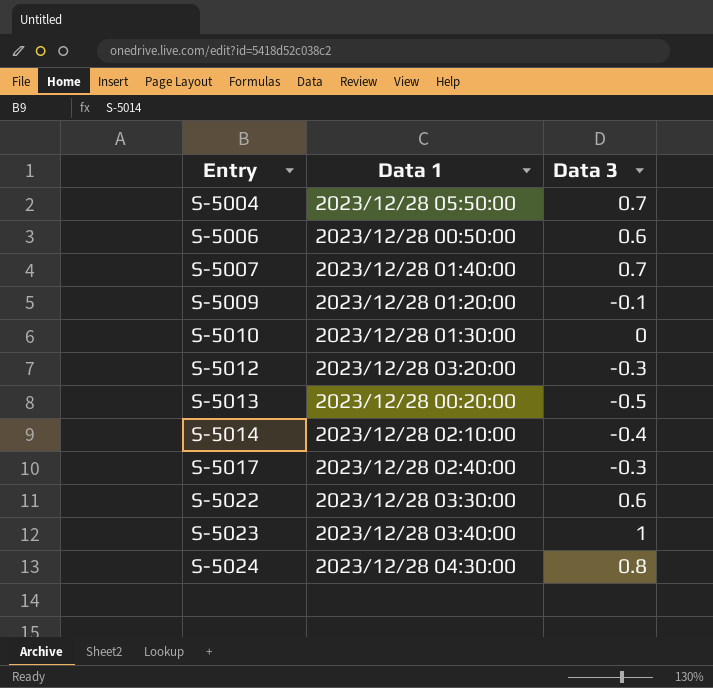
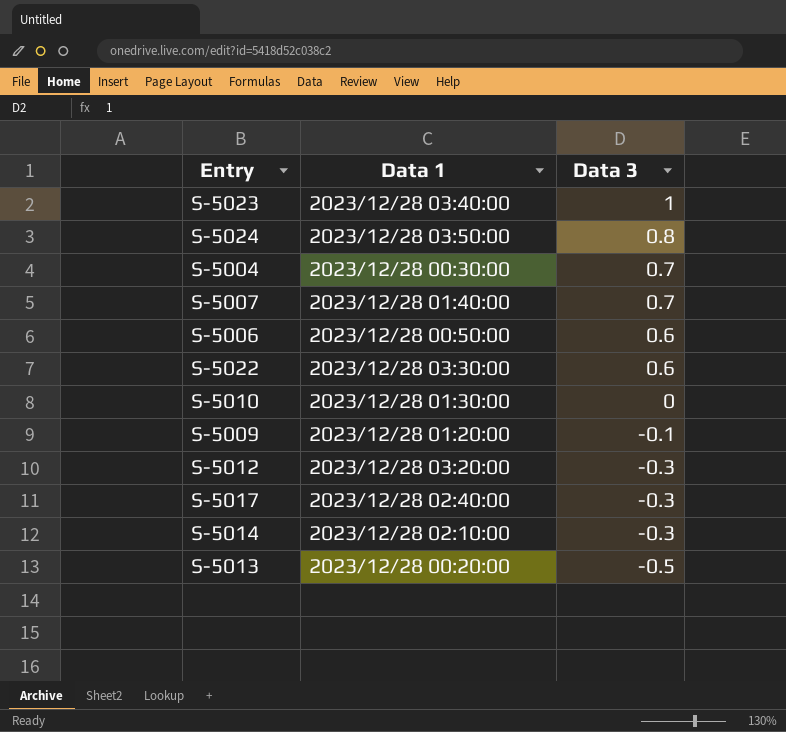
row order: Entry ascending -> Data 3 descending
S-5024 | Data 1: 2023/12/28 04:30:00 -> 2023/12/28 03:50:00
S-5004 | Data 1: 2023/12/28 05:50:00 -> 2023/12/28 00:30:00
S-5014 | Data 3: -0.4 -> -0.3

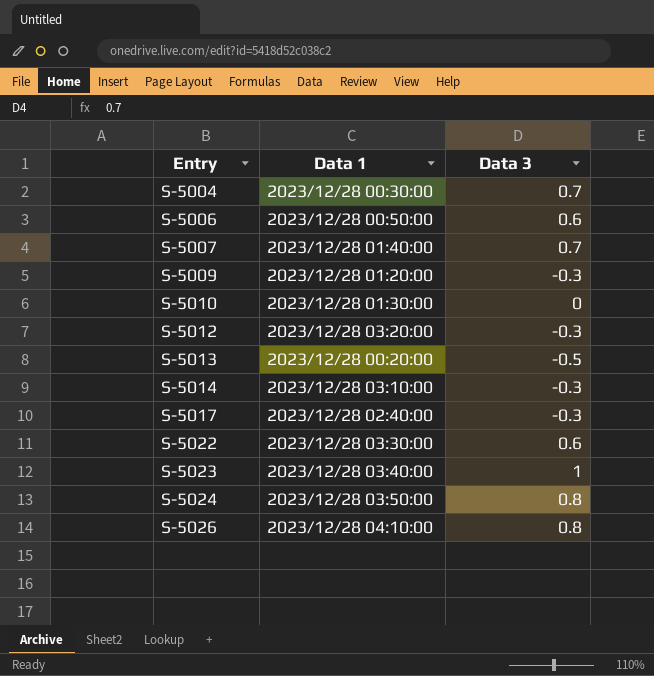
row order: Data 3 descending -> Entry ascending
S-5009 | Data 3: -0.1 -> -0.3
S-5014 | Data 1: 2023/12/28 02:10:00 -> 2023/12/28 03:10:00
row S-5026: none -> 2023/12/28 04:10:00 | 0.8

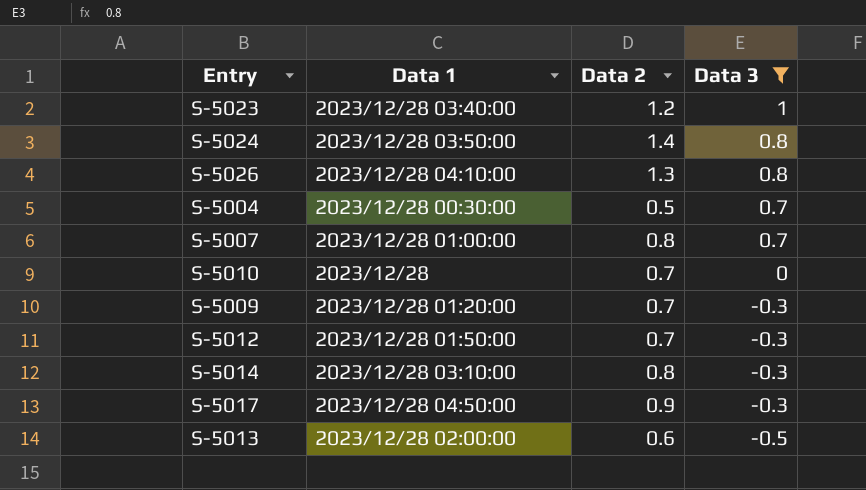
filter: none -> Data 3 != 0.6
row order: Entry ascending -> Data 3 descending
column Data 2 | position: none -> 3
S-5007 | Data 1: 2023/12/28 01:40:00 -> 2023/12/28 01:00:00
S-5010 | Data 1: 2023/12/28 01:30:00 -> 2023/12/28
S-5012 | Data 1: 2023/12/28 03:20:00 -> 2023/12/28 01:50:00
S-5017 | Data 1: 2023/12/28 02:40:00 -> 2023/12/28 04:50:00
S-5013 | Data 1: 2023/12/28 00:20:00 -> 2023/12/28 02:00:00

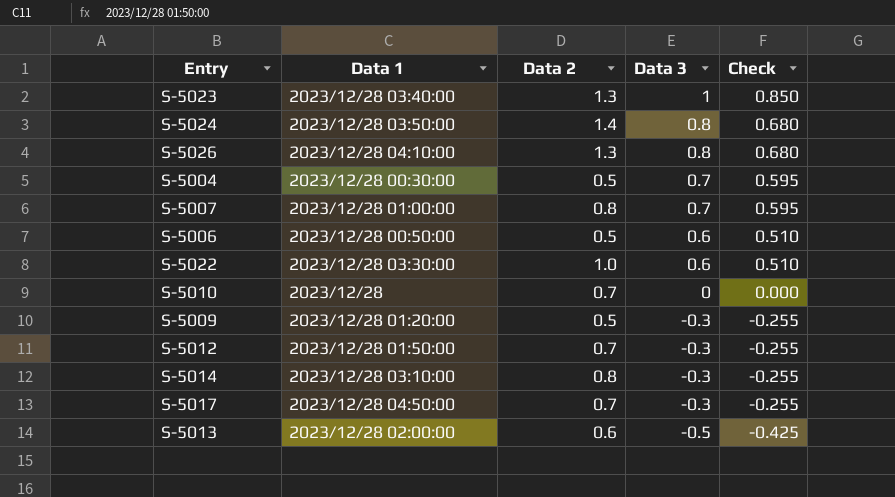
filter: Data 3 != 0.6 -> none
column Check | formula: none -> [Data 3] * 0.85
S-5023 | Data 2: 1.2 -> 1.3
S-5009 | Data 2: 0.7 -> 0.5
S-5017 | Data 2: 0.9 -> 0.7

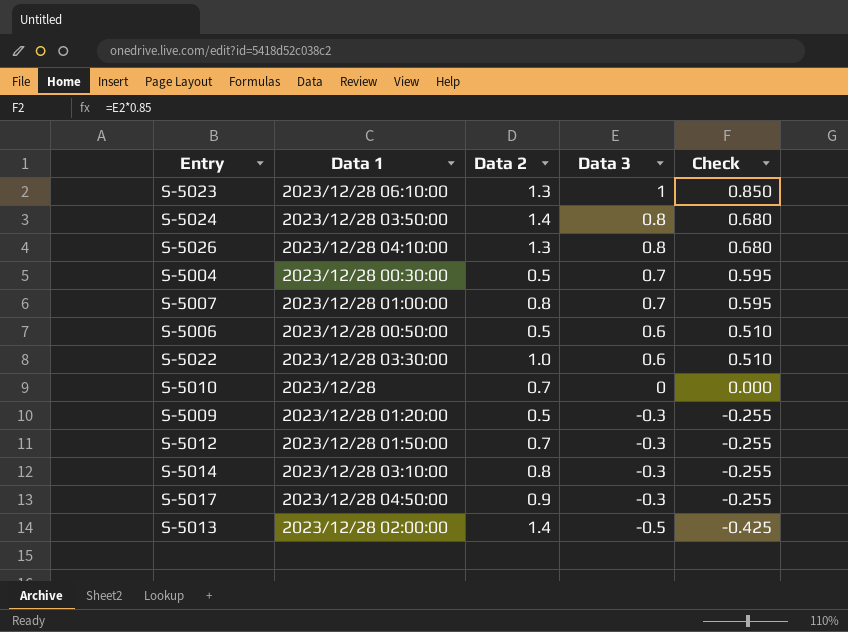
S-5023 | Data 1: 2023/12/28 03:40:00 -> 2023/12/28 06:10:00
S-5017 | Data 2: 0.7 -> 0.9
S-5013 | Data 2: 0.6 -> 1.4

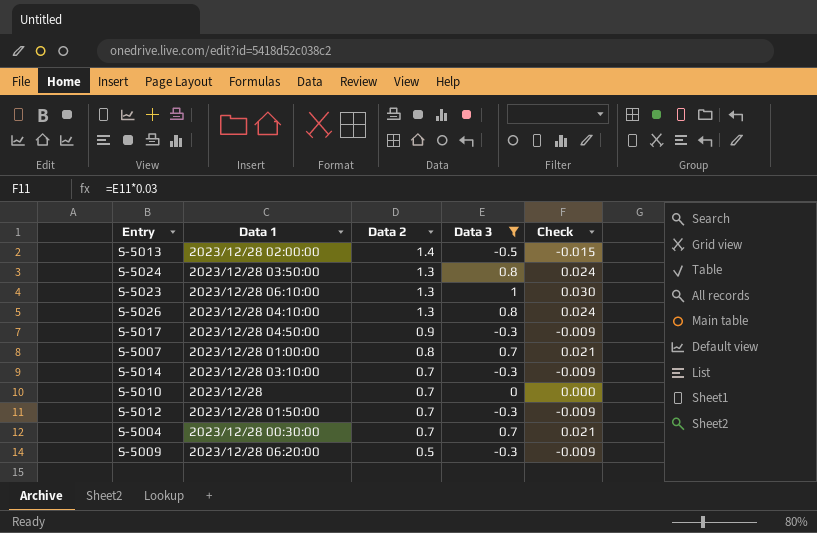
filter: none -> Data 3 != 0.6
row order: Data 3 descending -> Data 2 descending
column Check | formula: [Data 3] * 0.85 -> [Data 3] * 0.03
S-5024 | Data 2: 1.4 -> 1.3
S-5014 | Data 2: 0.8 -> 0.7
S-5004 | Data 2: 0.5 -> 0.7
S-5009 | Data 1: 2023/12/28 01:20:00 -> 2023/12/28 06:20:00

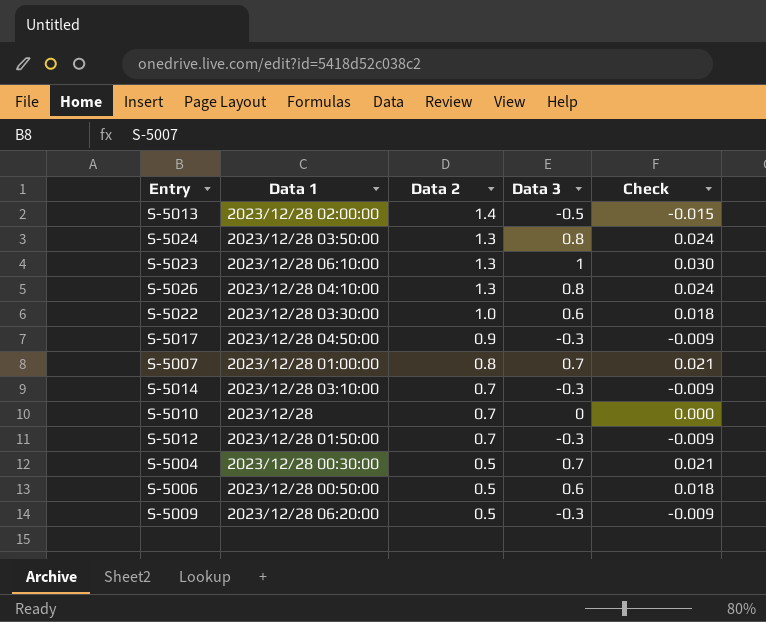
filter: Data 3 != 0.6 -> none
S-5004 | Data 2: 0.7 -> 0.5

